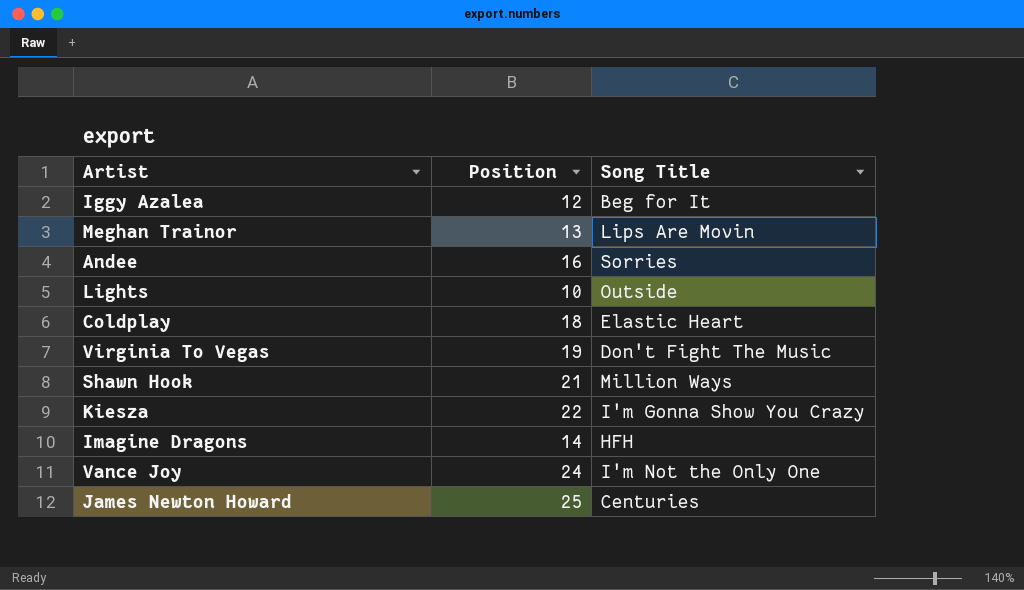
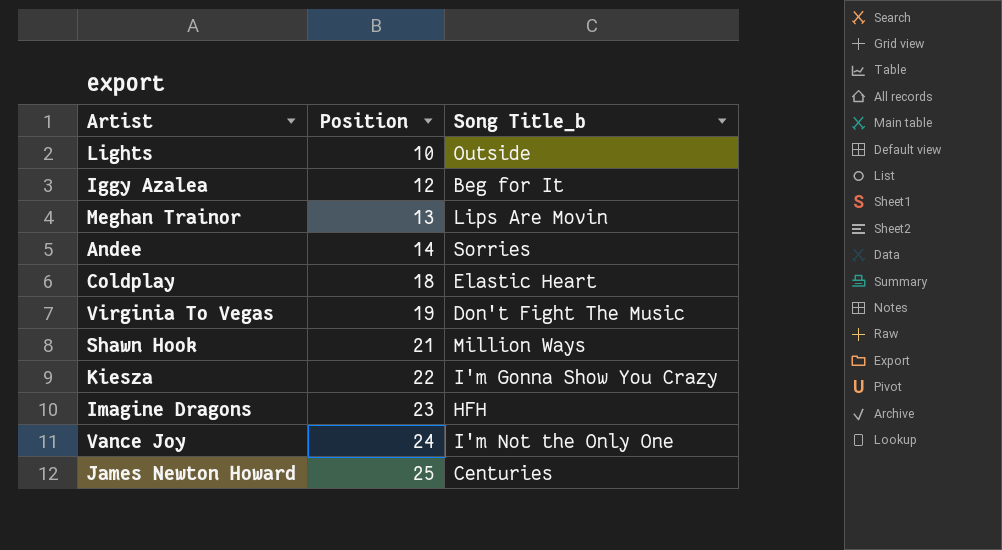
row order: none -> Position ascending
column name: Song Title -> Song Title_b
Andee | Position: 16 -> 14
Imagine Dragons | Position: 14 -> 23

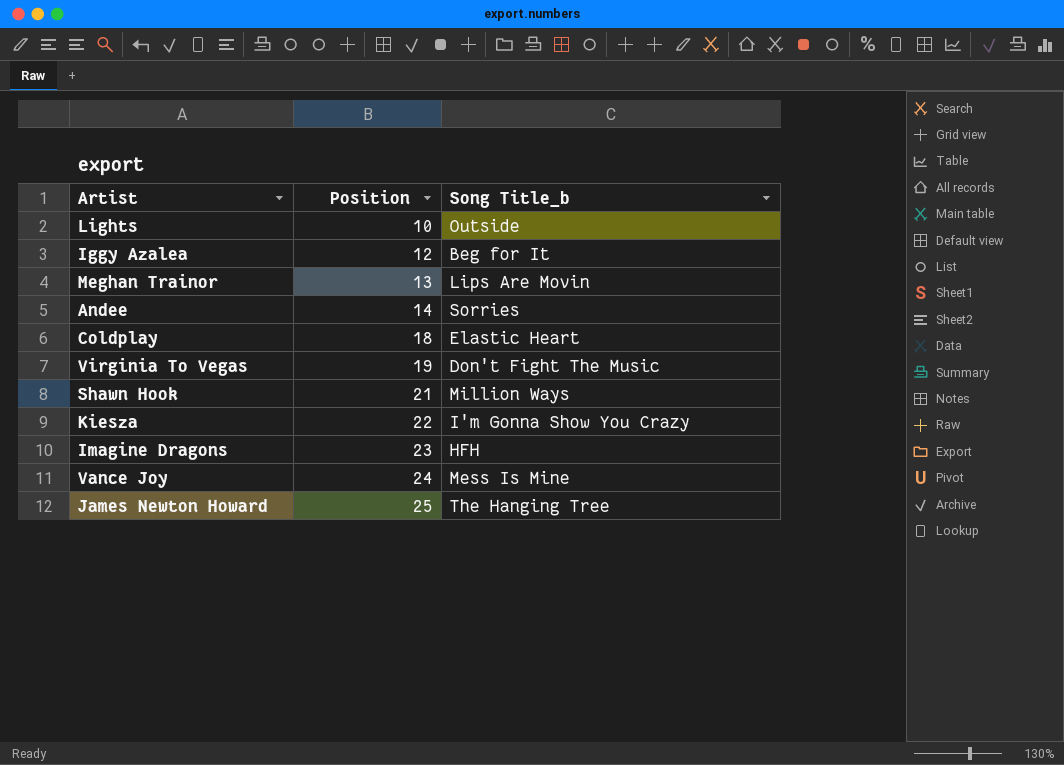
Vance Joy | Song Title_b: I'm Not the Only One -> Mess Is Mine
James Newton Howard | Song Title_b: Centuries -> The Hanging Tree

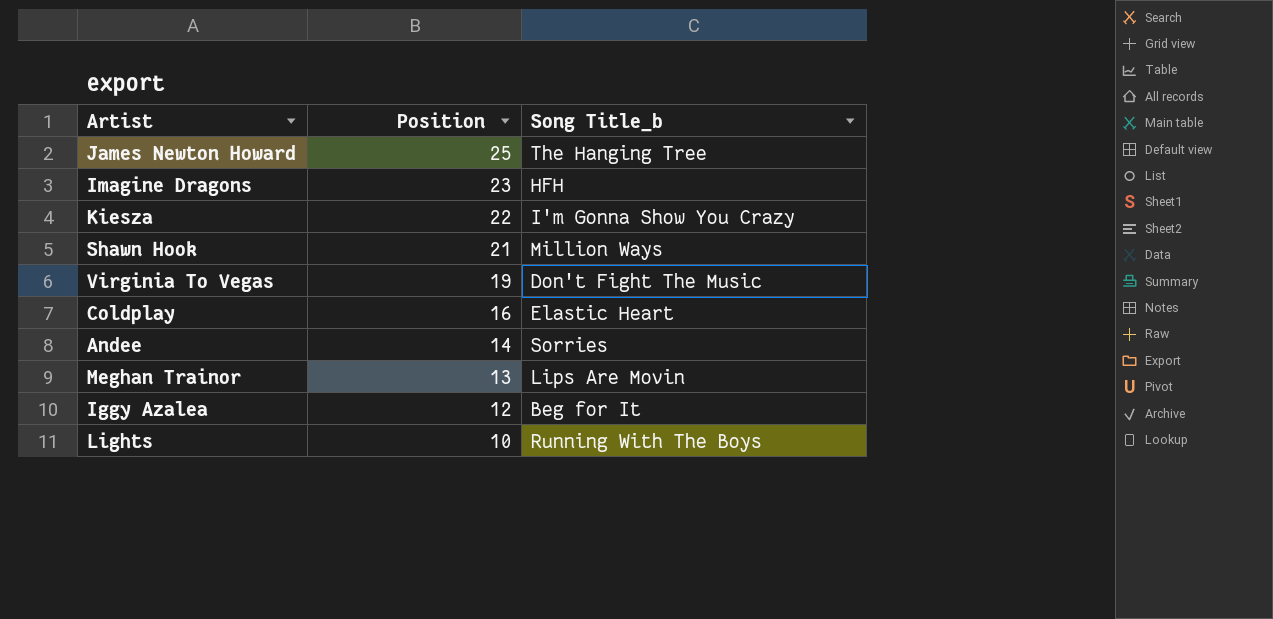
row order: Position ascending -> Position descending
row Vance Joy: 24 | Mess Is Mine -> none
Coldplay | Position: 18 -> 16
Lights | Song Title_b: Outside -> Running With The Boys

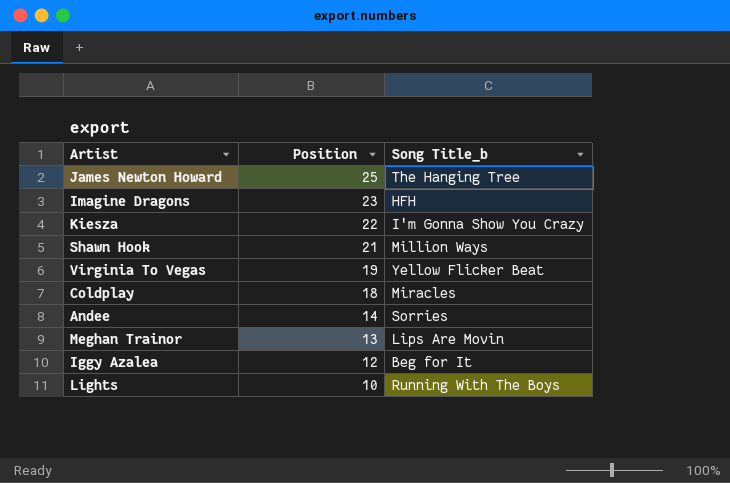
Virginia To Vegas | Song Title_b: Don't Fight The Music -> Yellow Flicker Beat
Coldplay | Position: 16 -> 18
Coldplay | Song Title_b: Elastic Heart -> Miracles

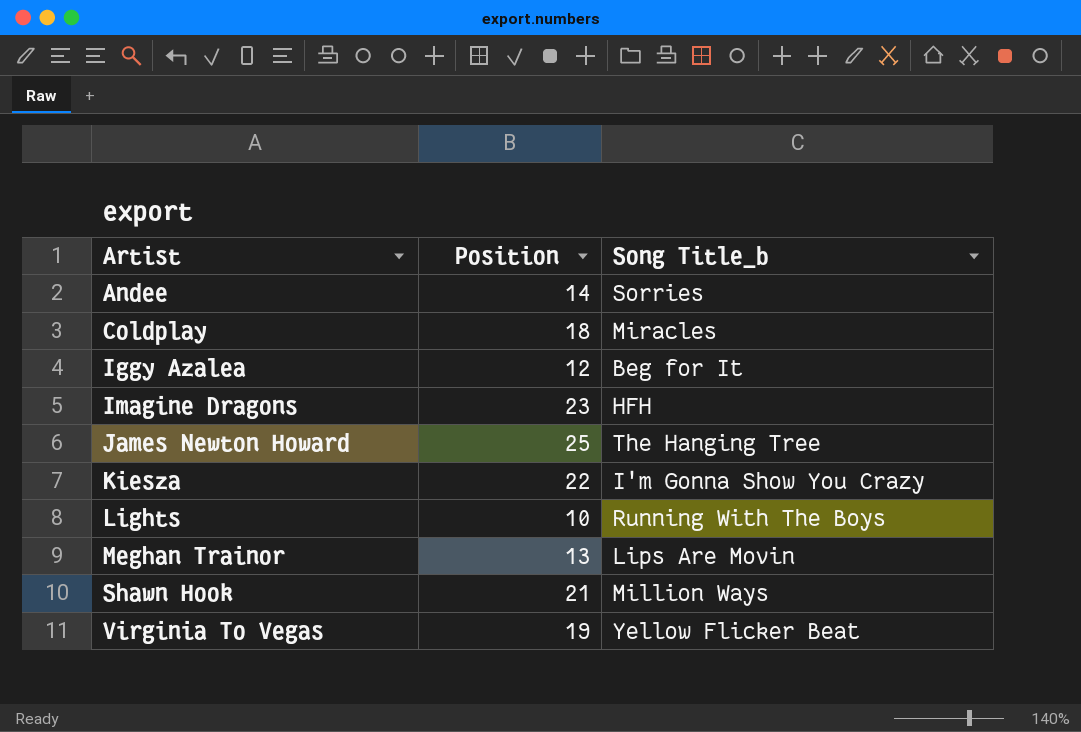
row order: Position descending -> Artist ascending

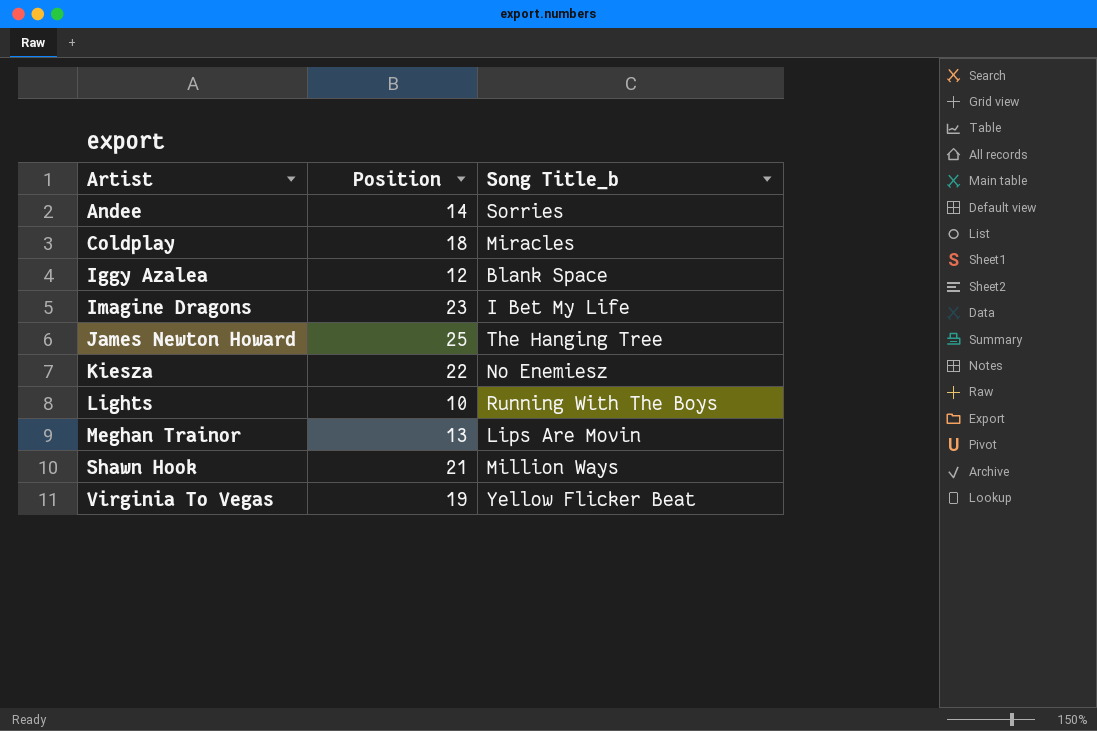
Iggy Azalea | Song Title_b: Beg for It -> Blank Space
Imagine Dragons | Song Title_b: HFH -> I Bet My Life
Kiesza | Song Title_b: I'm Gonna Show You Crazy -> No Enemiesz

